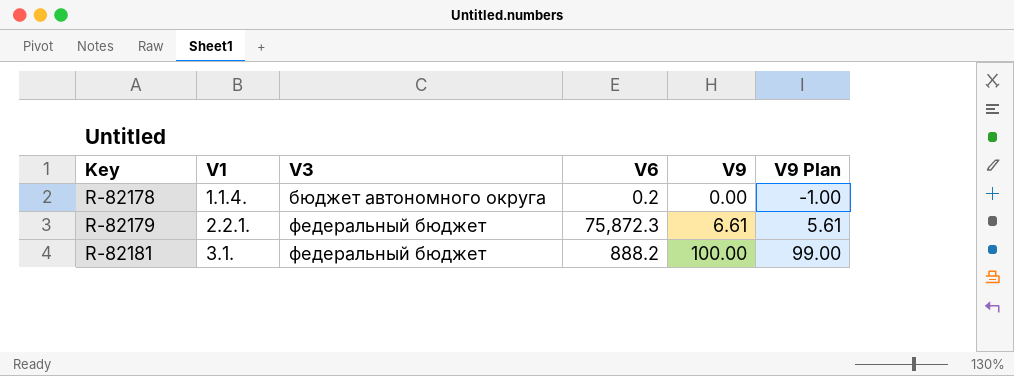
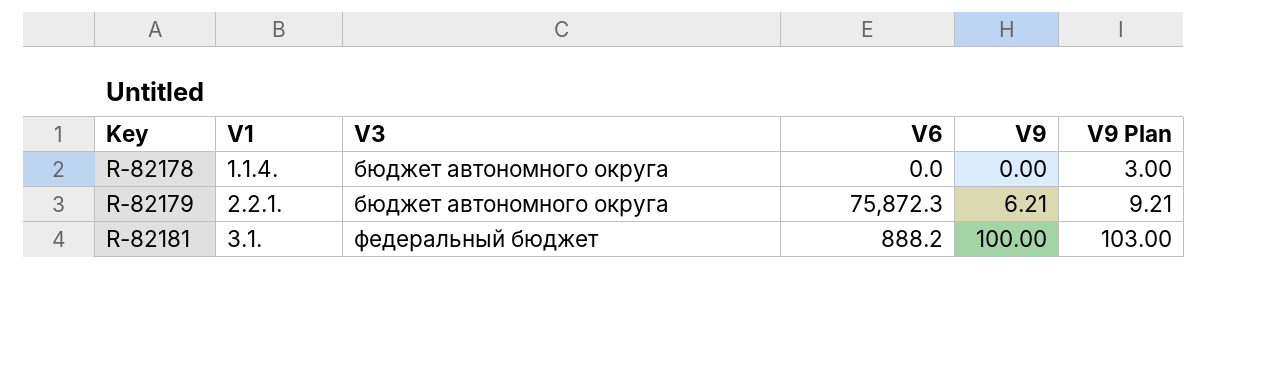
column V9 Plan | formula: [V9] - 1 -> [V9] + 3
R-82178 | V6: 0.2 -> 0.0
R-82179 | V3: федеральный бюджет -> бюджет автономного округа
R-82179 | V9: 6.61 -> 6.21

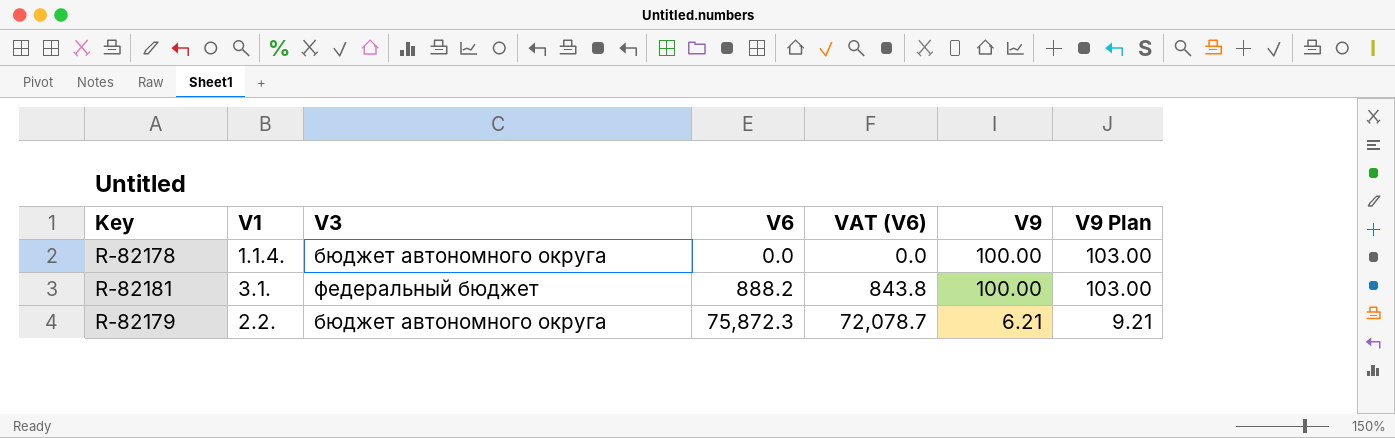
row order: Key ascending -> V6 ascending
column VAT (V6) | formula: none -> [V6] * 0.95
R-82178 | V9: 0.00 -> 100.00
R-82178 | V9 Plan: 3.00 -> 103.00
R-82179 | V1: 2.2.1. -> 2.2.

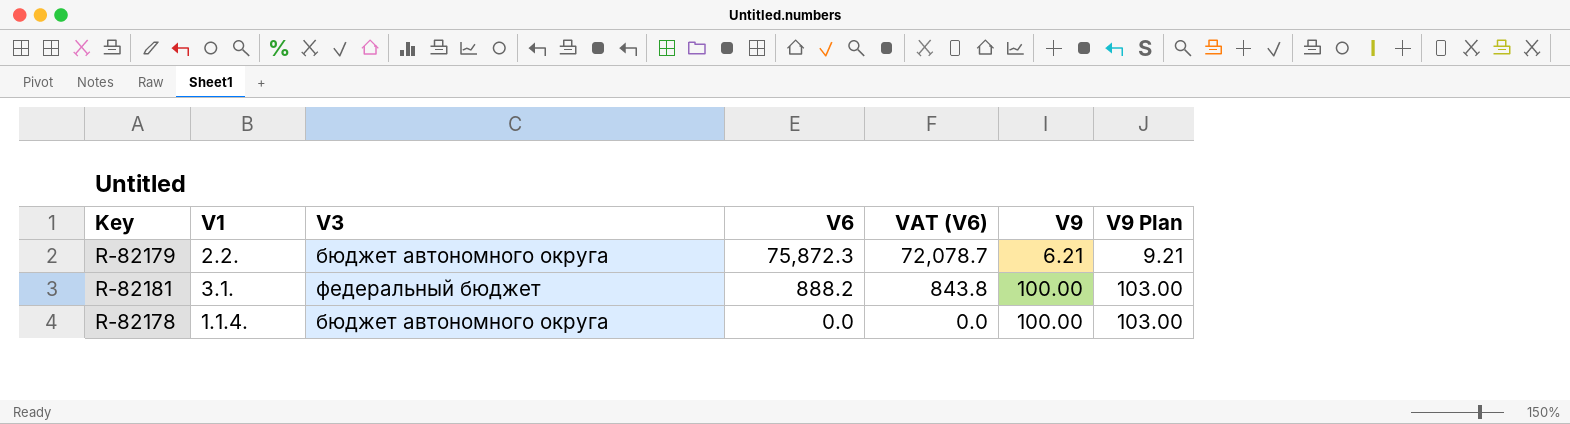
row order: V6 ascending -> V6 descending

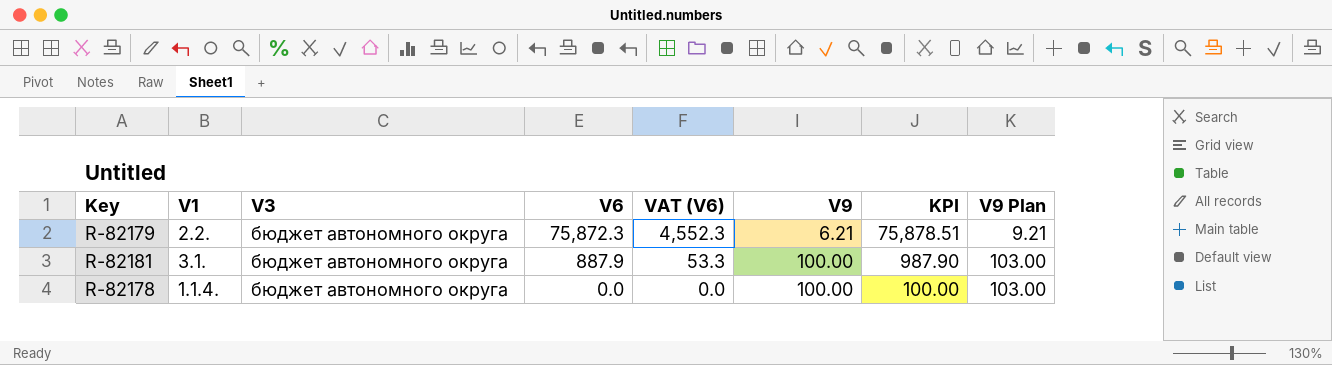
column VAT (V6) | formula: [V6] * 0.95 -> [V6] * 0.06
column KPI | formula: none -> [V6] + [V9]
R-82181 | V3: федеральный бюджет -> бюджет автономного округа
R-82181 | V6: 888.2 -> 887.9

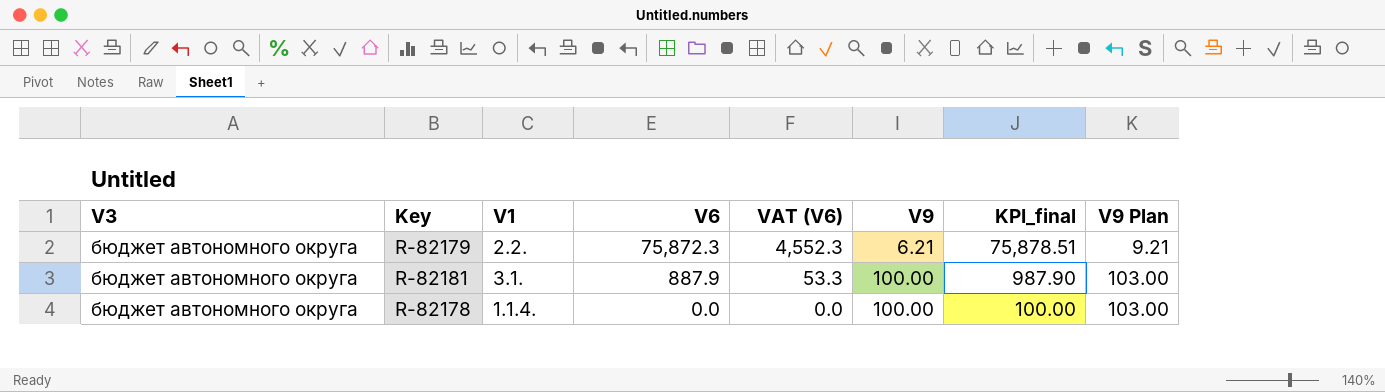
column V3 | position: 3 -> 1
column name: KPI -> KPI_final

